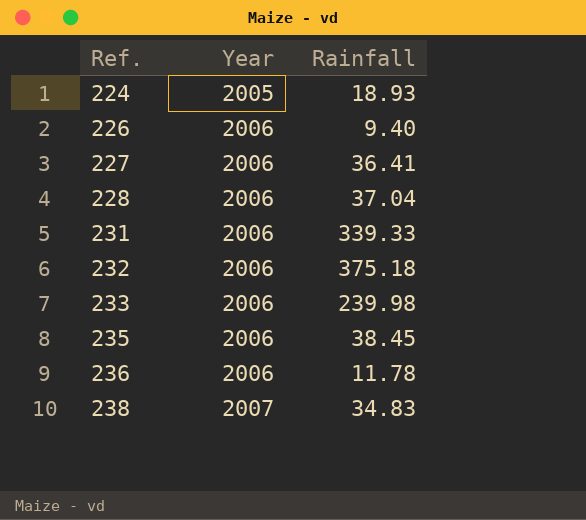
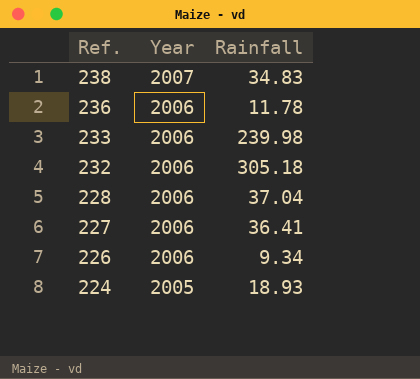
row order: Ref. ascending -> Ref. descending
row 231: 2006 | 339.33 -> none
row 235: 2006 | 38.45 -> none
232 | Rainfall: 375.18 -> 305.18
226 | Rainfall: 9.40 -> 9.34

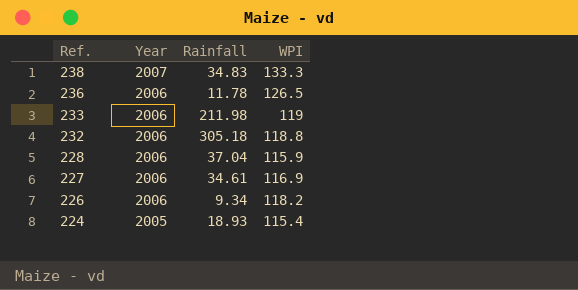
column WPI | position: none -> 4
233 | Rainfall: 239.98 -> 211.98
227 | Rainfall: 36.41 -> 34.61

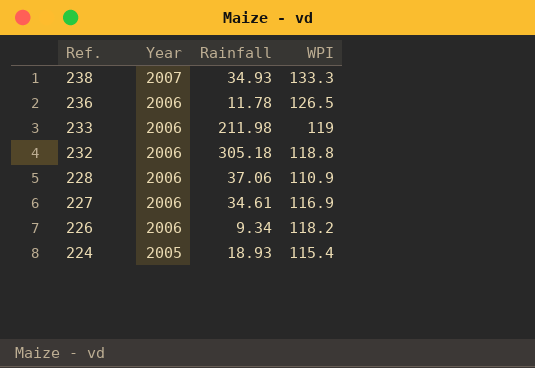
238 | Rainfall: 34.83 -> 34.93
228 | Rainfall: 37.04 -> 37.06
228 | WPI: 115.9 -> 110.9

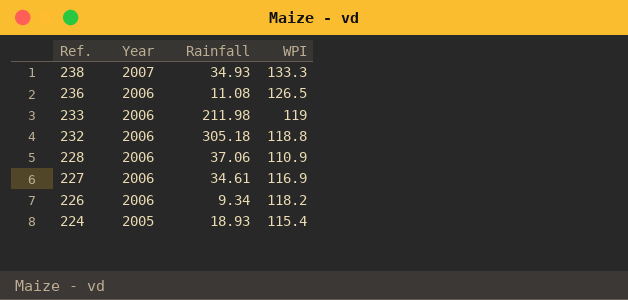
236 | Rainfall: 11.78 -> 11.08

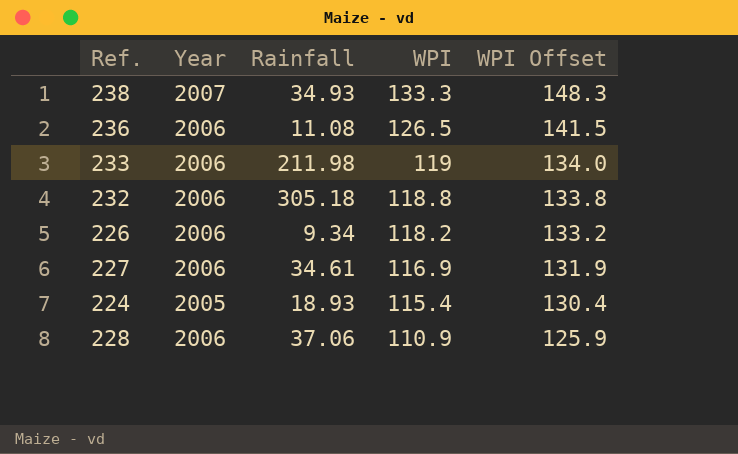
row order: Ref. descending -> WPI descending
column WPI Offset | formula: none -> [WPI] + 15

